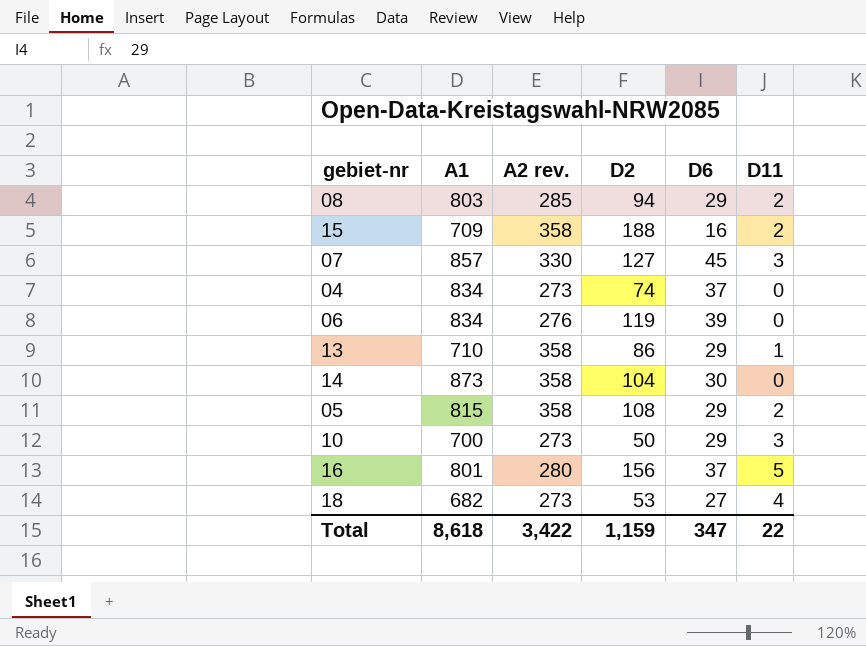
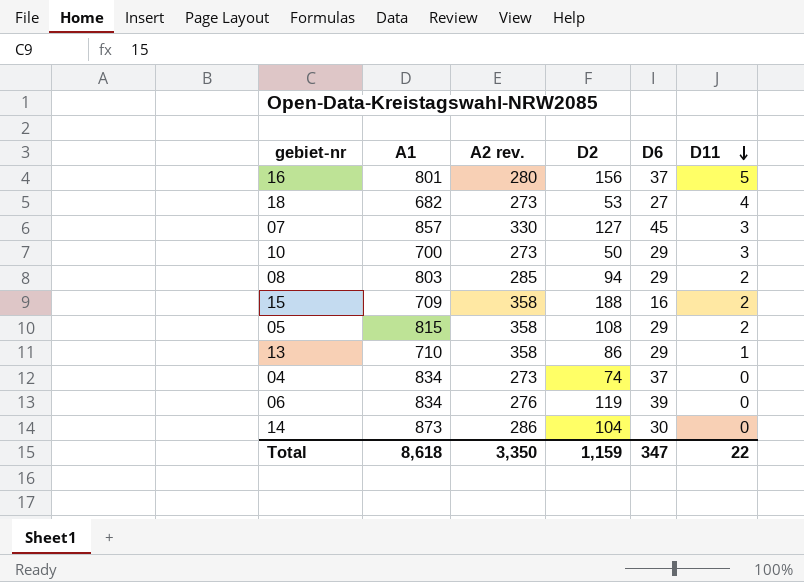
row order: none -> D11 descending
14 | A2 rev.: 358 -> 286
Total | A2 rev.: 3,422 -> 3,350

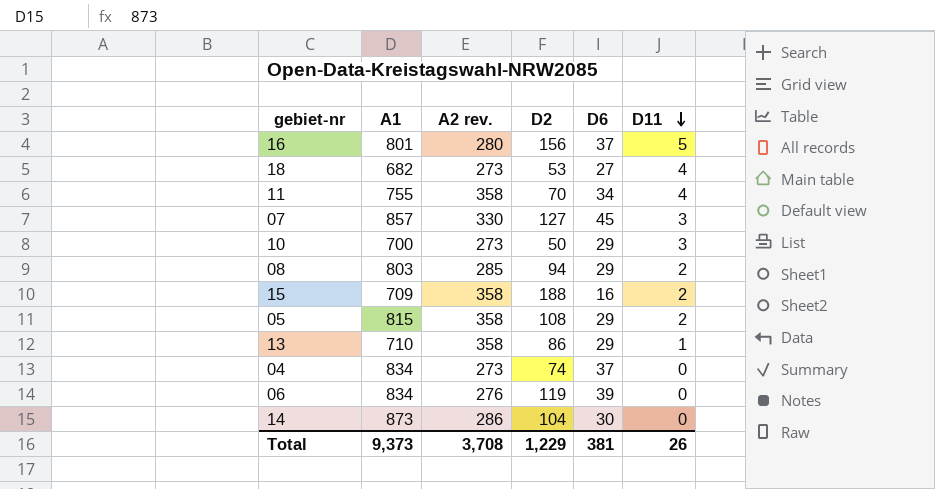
row 11: none -> 755 | 358 | 70 | 34 | 4
Total | A1: 8,618 -> 9,373
Total | A2 rev.: 3,350 -> 3,708
Total | D2: 1,159 -> 1,229
Total | D6: 347 -> 381
Total | D11: 22 -> 26

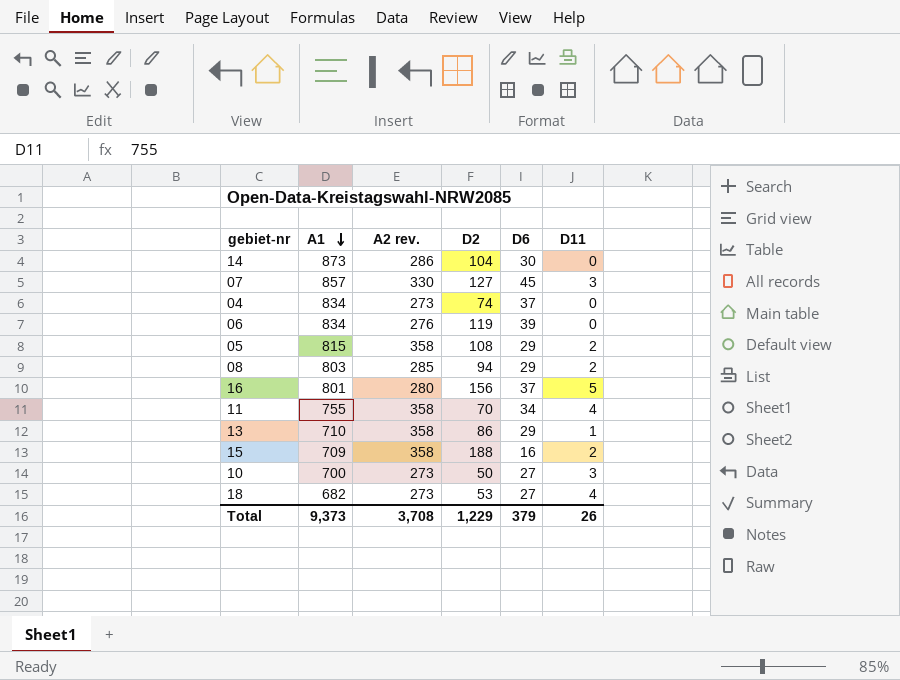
row order: D11 descending -> A1 descending
10 | D6: 29 -> 27
Total | D6: 381 -> 379

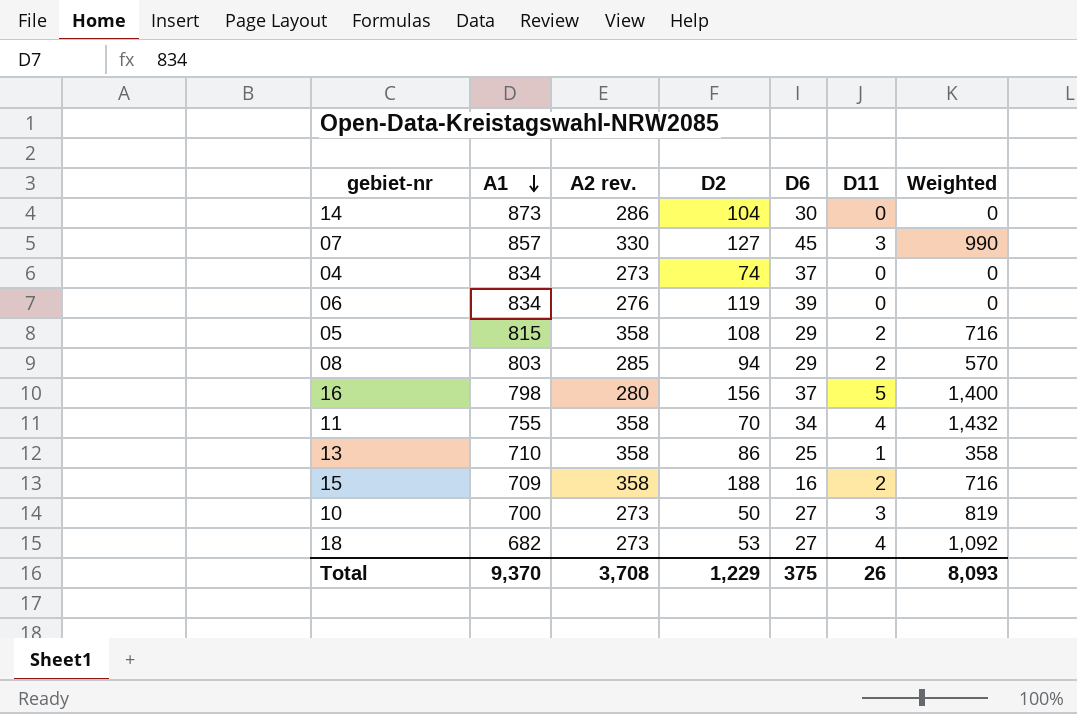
column Weighted | formula: none -> [A2 rev.] * [D11]
16 | A1: 801 -> 798
13 | D6: 29 -> 25
Total | A1: 9,373 -> 9,370
Total | D6: 379 -> 375

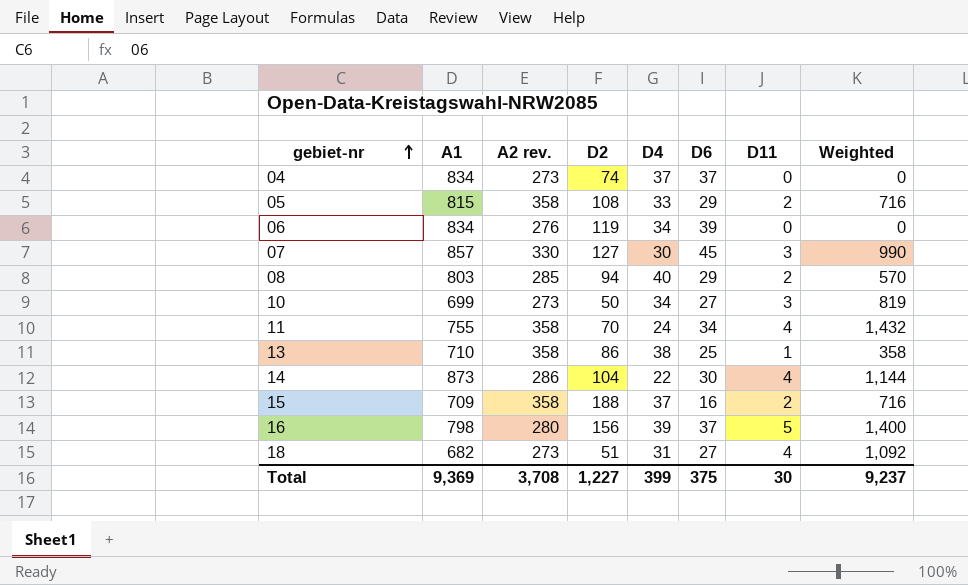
row order: A1 descending -> gebiet-nr ascending
column D4 | position: none -> 5
10 | A1: 700 -> 699
14 | D11: 0 -> 4
14 | Weighted: 0 -> 1,144
18 | D2: 53 -> 51
Total | A1: 9,370 -> 9,369
Total | D2: 1,229 -> 1,227
Total | D11: 26 -> 30
Total | Weighted: 8,093 -> 9,237

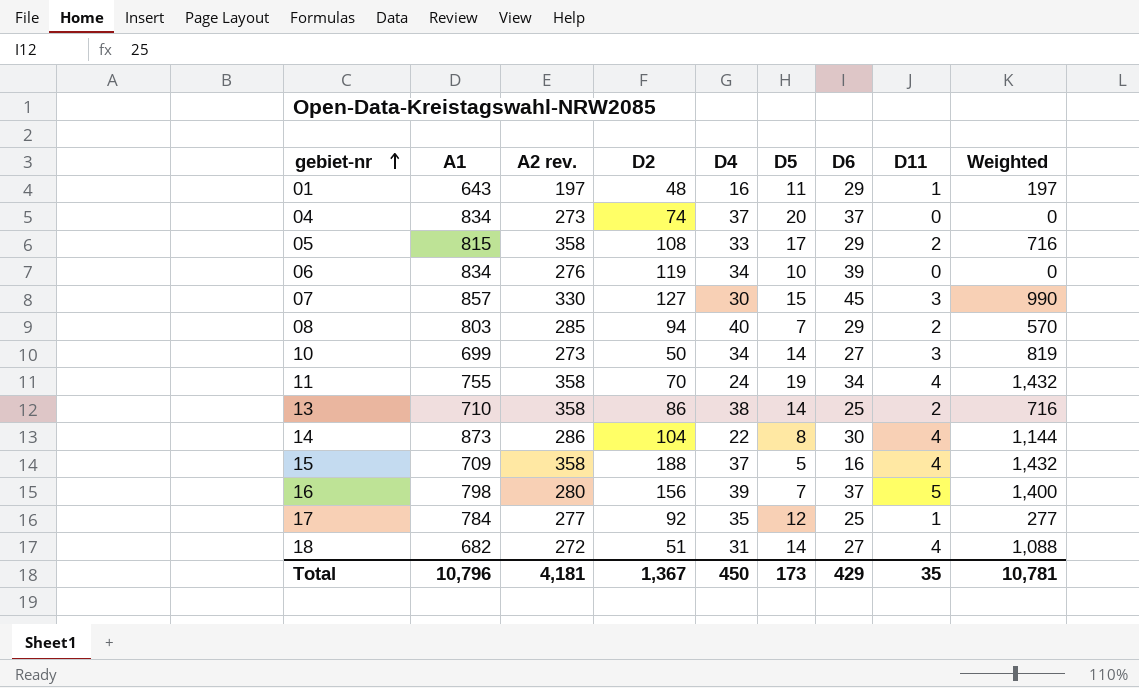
column D5 | position: none -> 6
row 01: none -> 643 | 197 | 48 | 16 | 11 | 29 | 1 | 197
13 | D11: 1 -> 2
13 | Weighted: 358 -> 716
15 | D11: 2 -> 4
15 | Weighted: 716 -> 1,432
row 17: none -> 784 | 277 | 92 | 35 | 12 | 25 | 1 | 277
18 | A2 rev.: 273 -> 272
18 | Weighted: 1,092 -> 1,088
Total | A1: 9,369 -> 10,796
Total | A2 rev.: 3,708 -> 4,181
Total | D2: 1,227 -> 1,367
Total | D4: 399 -> 450
Total | D6: 375 -> 429
Total | D11: 30 -> 35
Total | Weighted: 9,237 -> 10,781

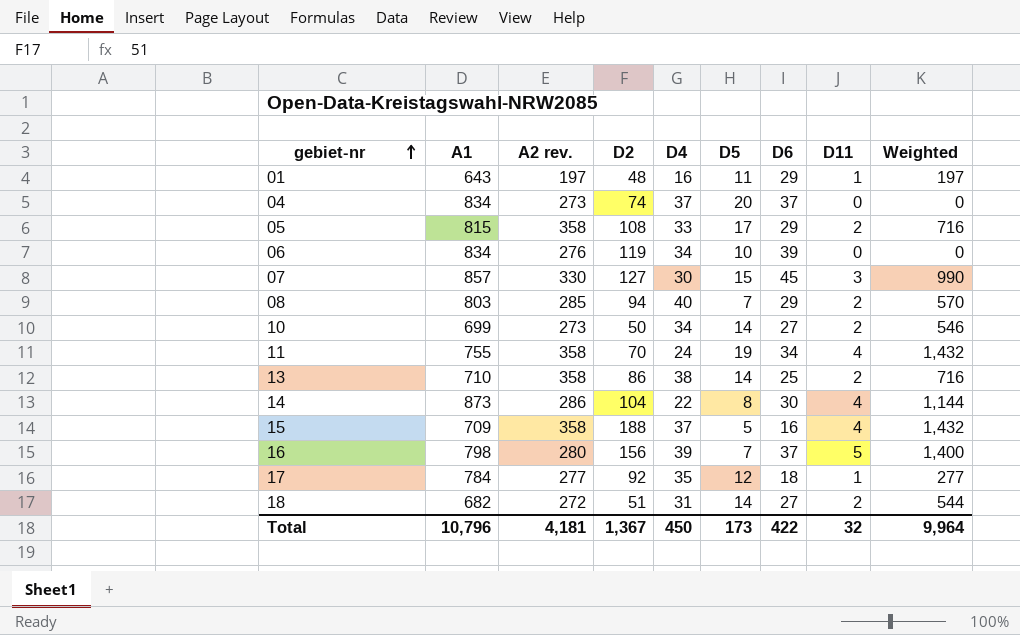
10 | D11: 3 -> 2
10 | Weighted: 819 -> 546
17 | D6: 25 -> 18
18 | D11: 4 -> 2
18 | Weighted: 1,088 -> 544
Total | D6: 429 -> 422
Total | D11: 35 -> 32
Total | Weighted: 10,781 -> 9,964

